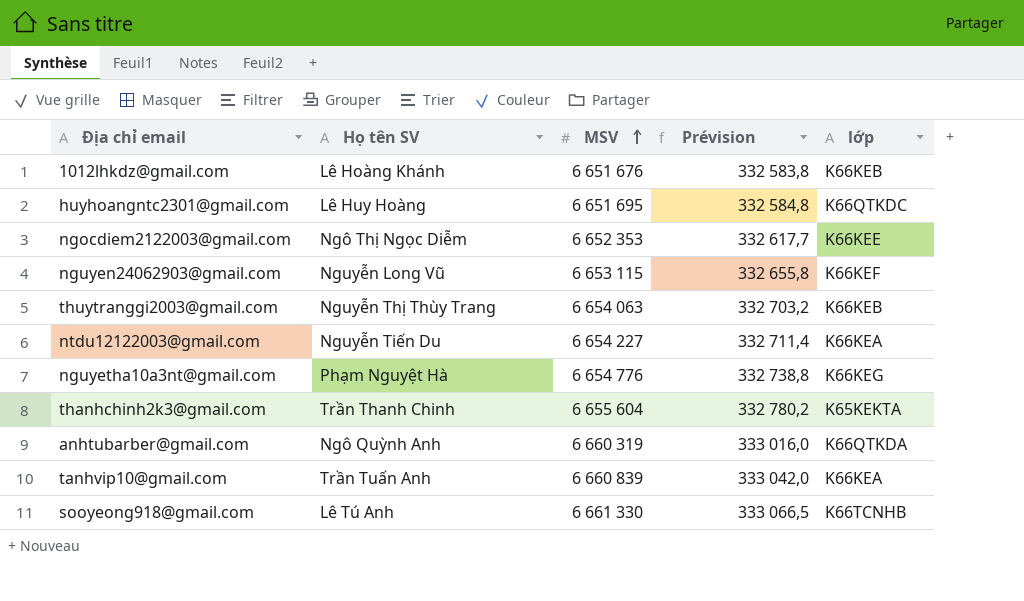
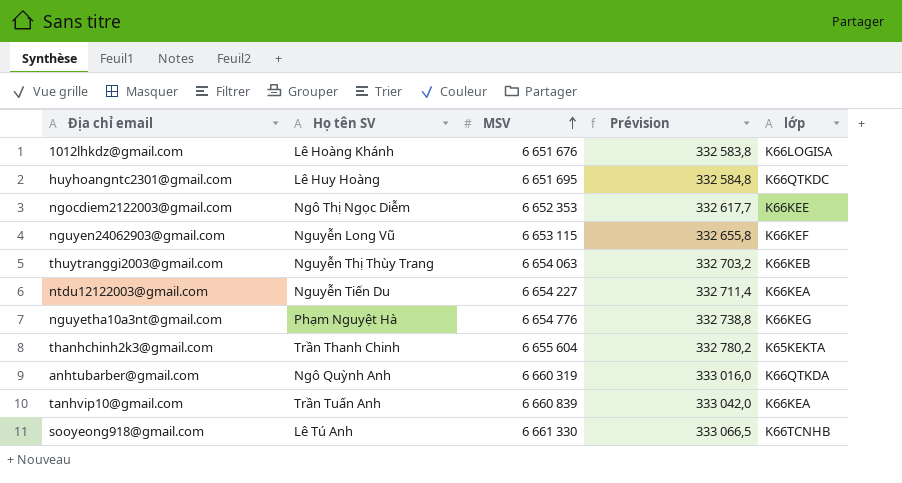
1012lhkdz@gmail.com | lớp: K66KEB -> K66LOGISA

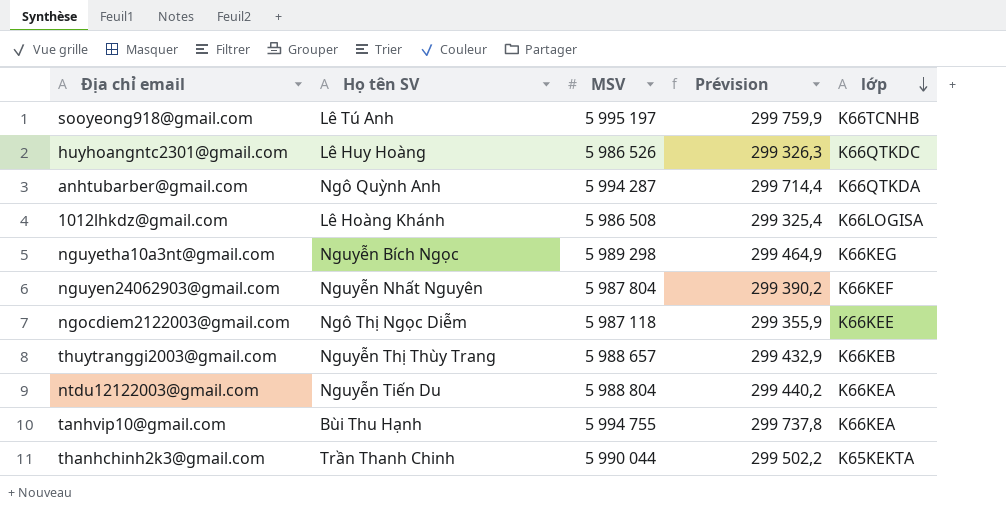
row order: MSV ascending -> lớp descending
sooyeong918@gmail.com | MSV: 6 661 330 -> 5 995 197
sooyeong918@gmail.com | Prévision: 333 066,5 -> 299 759,9
huyhoangntc2301@gmail.com | MSV: 6 651 695 -> 5 986 526
huyhoangntc2301@gmail.com | Prévision: 332 584,8 -> 299 326,3
anhtubarber@gmail.com | MSV: 6 660 319 -> 5 994 287
anhtubarber@gmail.com | Prévision: 333 016,0 -> 299 714,4
1012lhkdz@gmail.com | MSV: 6 651 676 -> 5 986 508
1012lhkdz@gmail.com | Prévision: 332 583,8 -> 299 325,4
nguyetha10a3nt@gmail.com | Họ tên SV: Phạm Nguyệt Hà -> Nguyễn Bích Ngọc
nguyetha10a3nt@gmail.com | MSV: 6 654 776 -> 5 989 298
nguyetha10a3nt@gmail.com | Prévision: 332 738,8 -> 299 464,9
nguyen24062903@gmail.com | Họ tên SV: Nguyễn Long Vũ -> Nguyễn Nhất Nguyên
nguyen24062903@gmail.com | MSV: 6 653 115 -> 5 987 804
nguyen24062903@gmail.com | Prévision: 332 655,8 -> 299 390,2
ngocdiem2122003@gmail.com | MSV: 6 652 353 -> 5 987 118
ngocdiem2122003@gmail.com | Prévision: 332 617,7 -> 299 355,9
thuytranggi2003@gmail.com | MSV: 6 654 063 -> 5 988 657
thuytranggi2003@gmail.com | Prévision: 332 703,2 -> 299 432,9
ntdu12122003@gmail.com | MSV: 6 654 227 -> 5 988 804
ntdu12122003@gmail.com | Prévision: 332 711,4 -> 299 440,2
tanhvip10@gmail.com | Họ tên SV: Trần Tuấn Anh -> Bùi Thu Hạnh
tanhvip10@gmail.com | MSV: 6 660 839 -> 5 994 755
tanhvip10@gmail.com | Prévision: 333 042,0 -> 299 737,8
thanhchinh2k3@gmail.com | MSV: 6 655 604 -> 5 990 044
thanhchinh2k3@gmail.com | Prévision: 332 780,2 -> 299 502,2

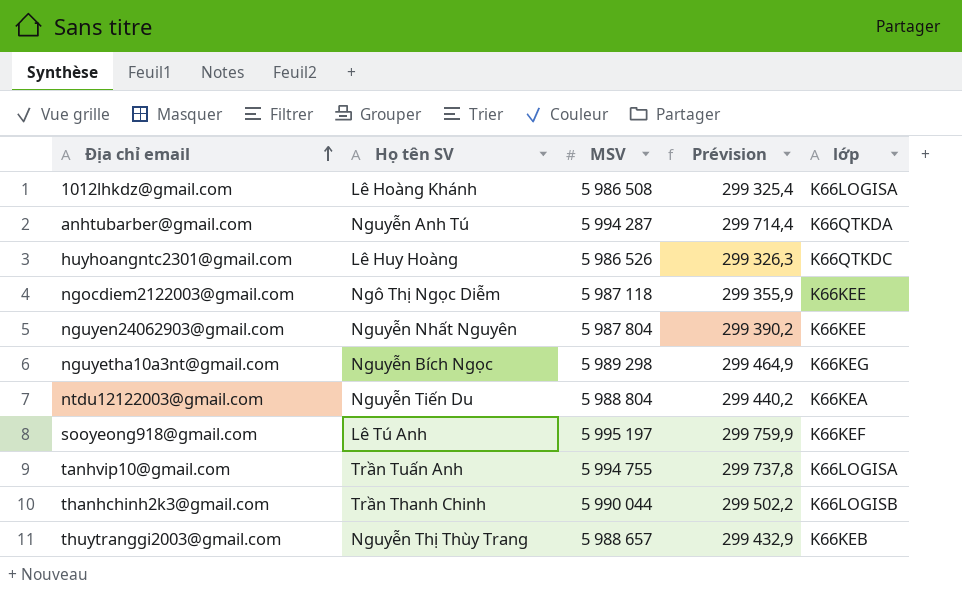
row order: lớp descending -> Địa chỉ email ascending
anhtubarber@gmail.com | Họ tên SV: Ngô Quỳnh Anh -> Nguyễn Anh Tú
nguyen24062903@gmail.com | lớp: K66KEF -> K66KEE
sooyeong918@gmail.com | lớp: K66TCNHB -> K66KEF
tanhvip10@gmail.com | Họ tên SV: Bùi Thu Hạnh -> Trần Tuấn Anh
tanhvip10@gmail.com | lớp: K66KEA -> K66LOGISA
thanhchinh2k3@gmail.com | lớp: K65KEKTA -> K66LOGISB

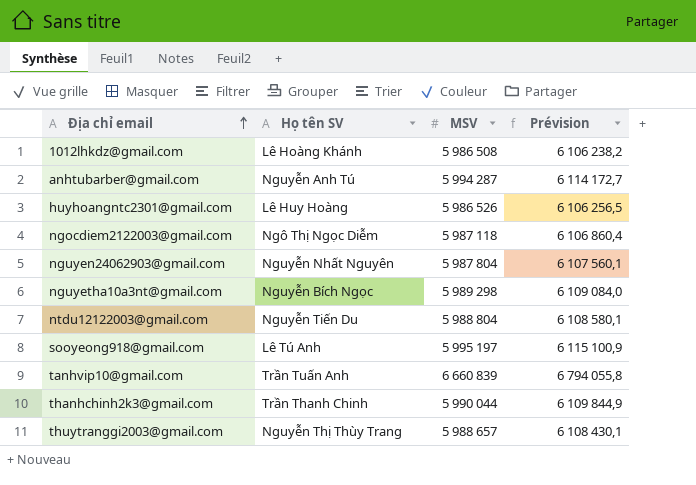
column lớp | position: 5 -> none
column Prévision | formula: [MSV] * 0,05 -> [MSV] * 1,02
tanhvip10@gmail.com | MSV: 5 994 755 -> 6 660 839

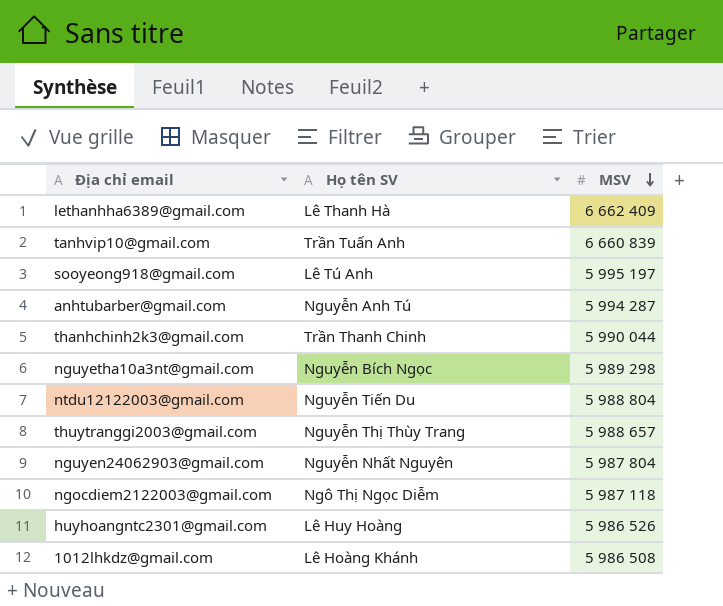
row order: Địa chỉ email ascending -> MSV descending
column Prévision | formula: [MSV] * 1,02 -> none
row lethanhha6389@gmail.com: none -> Lê Thanh Hà | 6 662 409

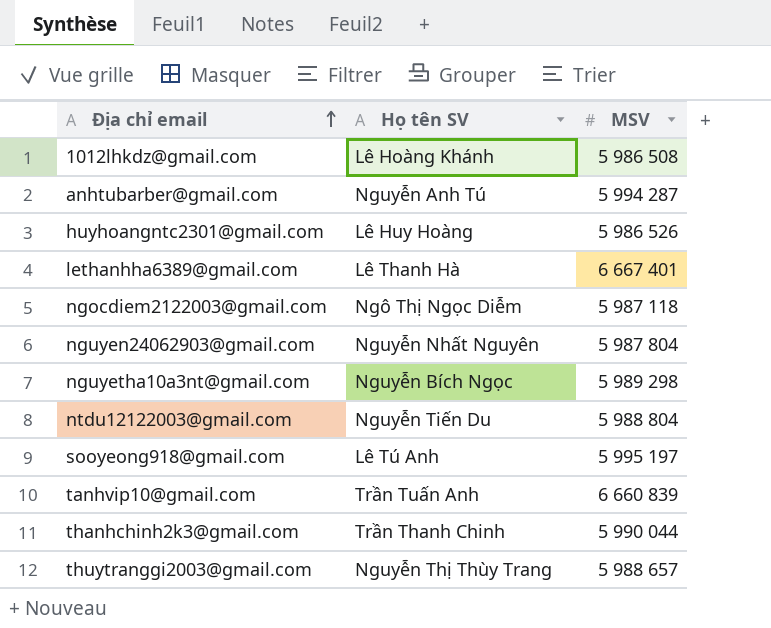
row order: MSV descending -> Địa chỉ email ascending
lethanhha6389@gmail.com | MSV: 6 662 409 -> 6 667 401

